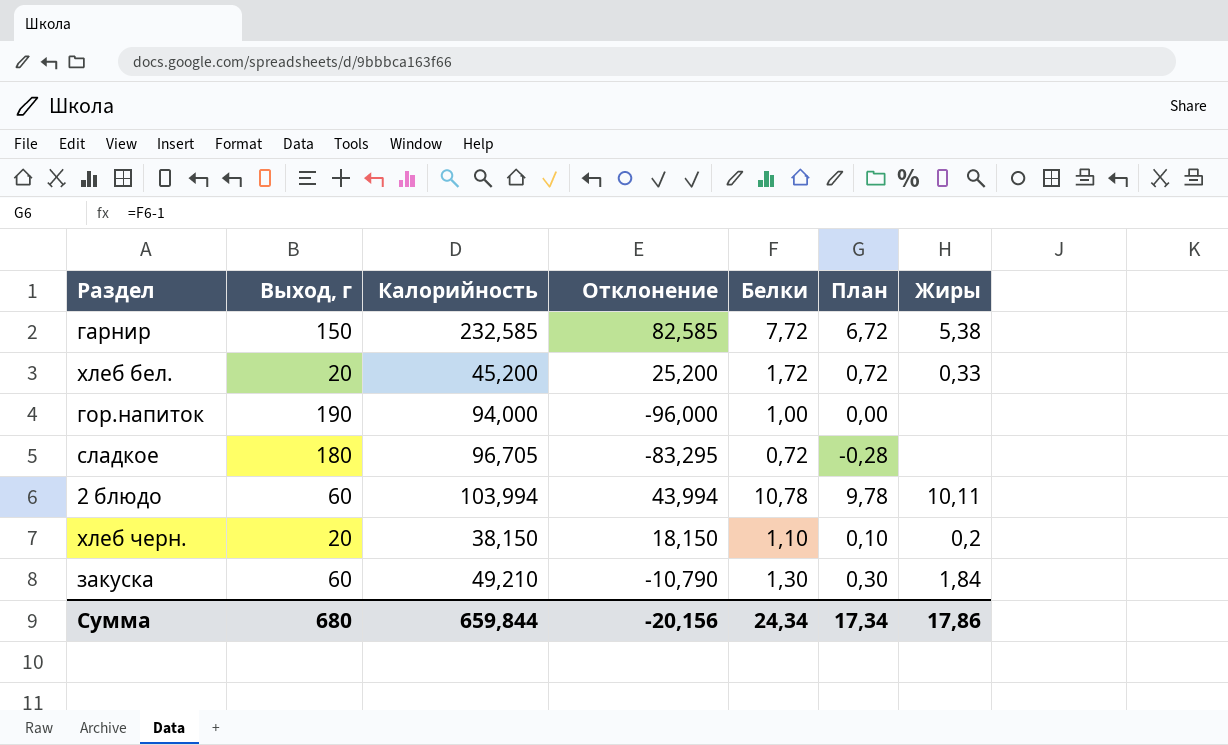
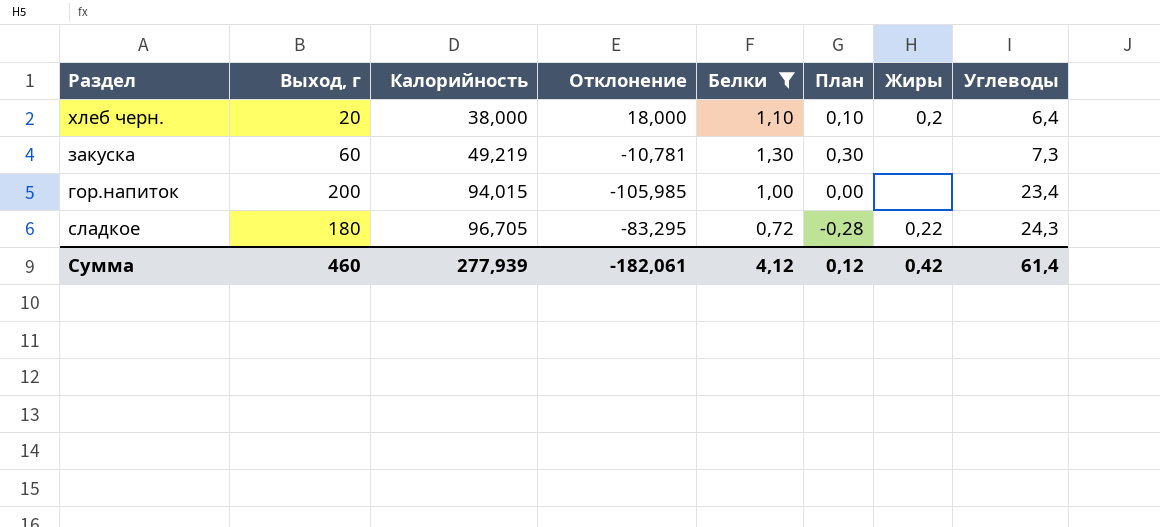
filter: none -> Белки <= 1,30
row order: none -> Калорийность ascending
column Углеводы | position: none -> 8
хлеб черн. | Калорийность: 38,150 -> 38,000
хлеб черн. | Отклонение: 18,150 -> 18,000
закуска | Калорийность: 49,210 -> 49,219
закуска | Отклонение: -10,790 -> -10,781
закуска | Жиры: 1,84 -> none
гор.напиток | Выход, г: 190 -> 200
гор.напиток | Калорийность: 94,000 -> 94,015
гор.напиток | Отклонение: -96,000 -> -105,985
сладкое | Жиры: none -> 0,22
Сумма | Выход, г: 680 -> 460
Сумма | Калорийность: 659,844 -> 277,939
Сумма | Отклонение: -20,156 -> -182,061
Сумма | Белки: 24,34 -> 4,12
Сумма | План: 17,34 -> 0,12
Сумма | Жиры: 17,86 -> 0,42

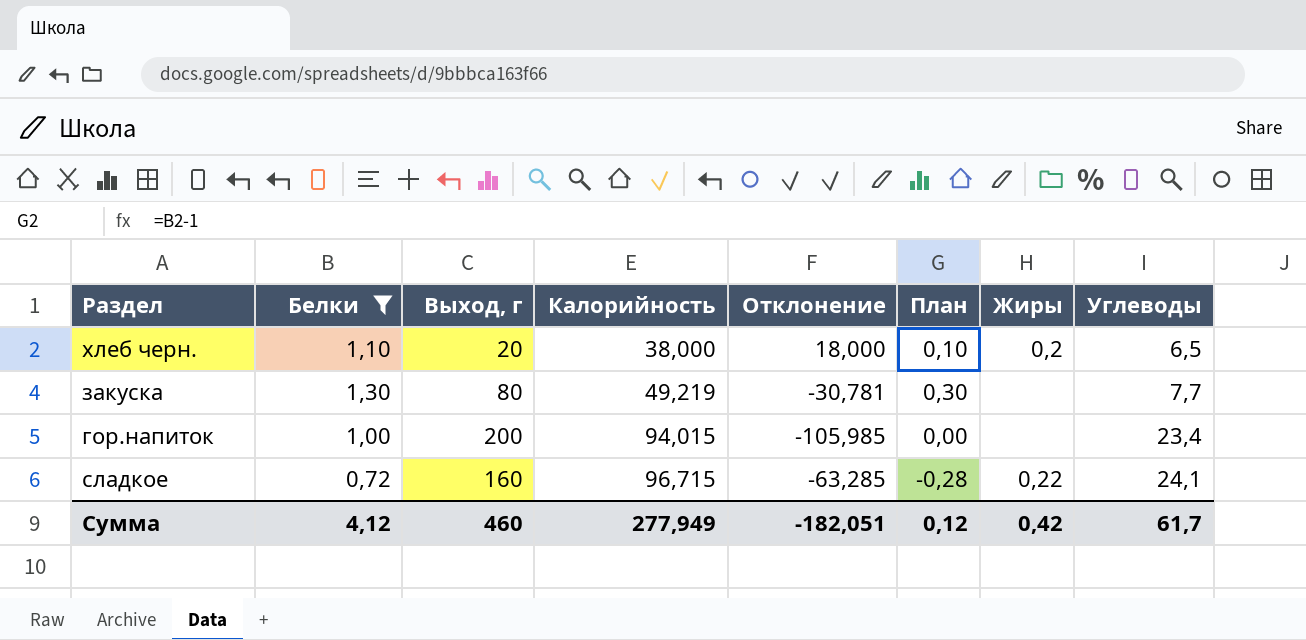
column Белки | position: 5 -> 2
хлеб черн. | Углеводы: 6,4 -> 6,5
закуска | Выход, г: 60 -> 80
закуска | Отклонение: -10,781 -> -30,781
закуска | Углеводы: 7,3 -> 7,7
сладкое | Выход, г: 180 -> 160
сладкое | Калорийность: 96,705 -> 96,715
сладкое | Отклонение: -83,295 -> -63,285
сладкое | Углеводы: 24,3 -> 24,1
Сумма | Калорийность: 277,939 -> 277,949
Сумма | Отклонение: -182,061 -> -182,051
Сумма | Углеводы: 61,4 -> 61,7

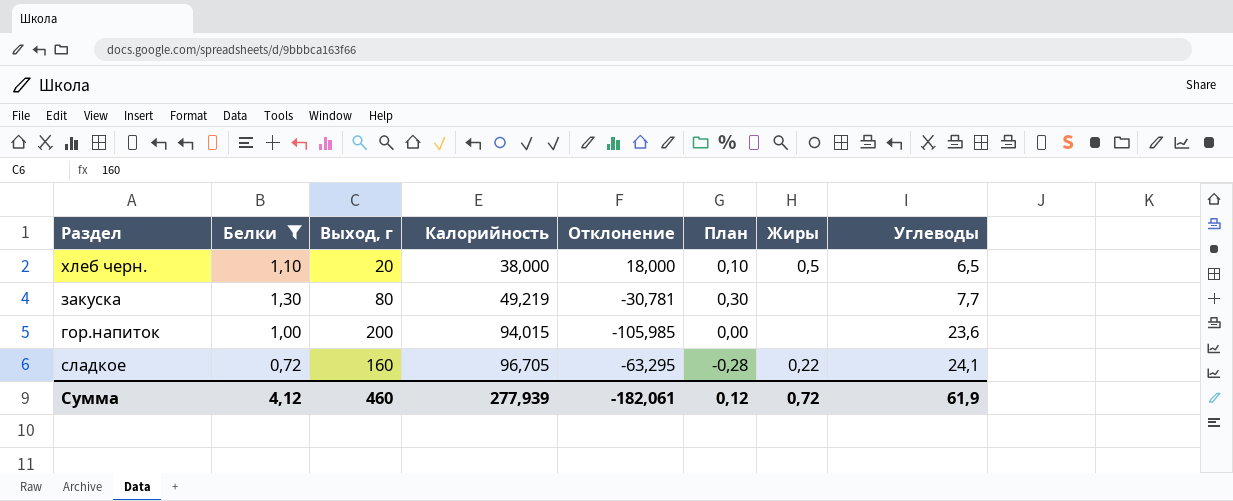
хлеб черн. | Жиры: 0,2 -> 0,5
гор.напиток | Углеводы: 23,4 -> 23,6
сладкое | Калорийность: 96,715 -> 96,705
сладкое | Отклонение: -63,285 -> -63,295
Сумма | Калорийность: 277,949 -> 277,939
Сумма | Отклонение: -182,051 -> -182,061
Сумма | Жиры: 0,42 -> 0,72
Сумма | Углеводы: 61,7 -> 61,9

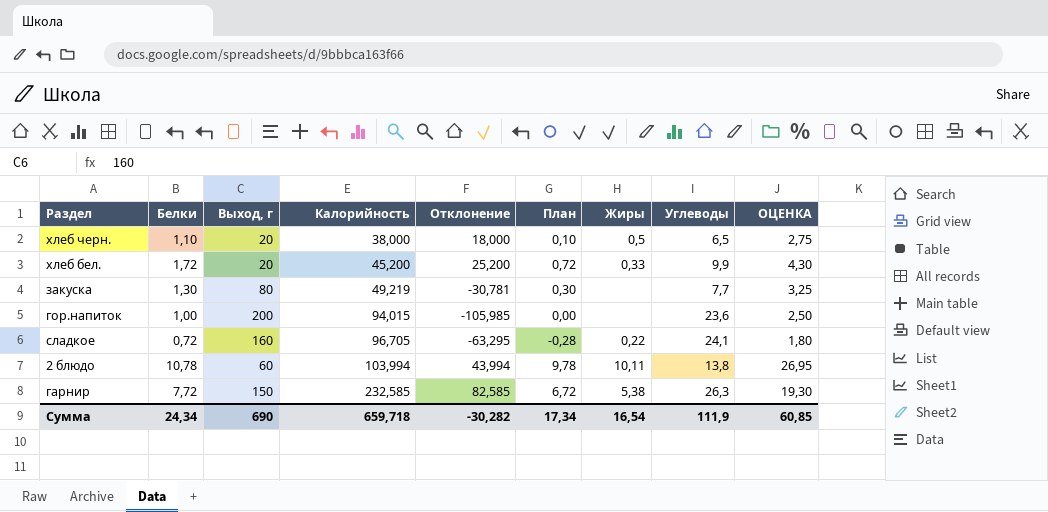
filter: Белки <= 1,30 -> none
column ОЦЕНКА | formula: none -> [Белки] * 2,5
Сумма | Белки: 4,12 -> 24,34
Сумма | Выход, г: 460 -> 690
Сумма | Калорийность: 277,939 -> 659,718
Сумма | Отклонение: -182,061 -> -30,282
Сумма | План: 0,12 -> 17,34
Сумма | Жиры: 0,72 -> 16,54
Сумма | Углеводы: 61,9 -> 111,9

